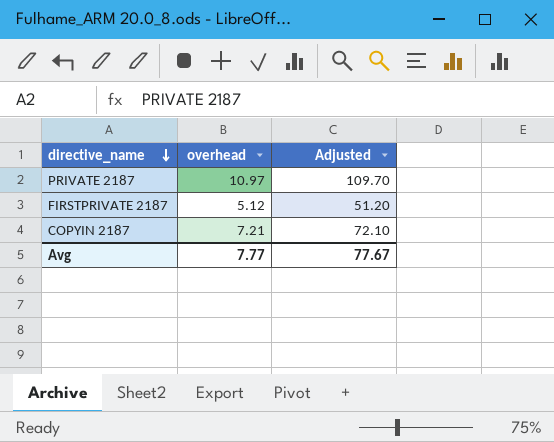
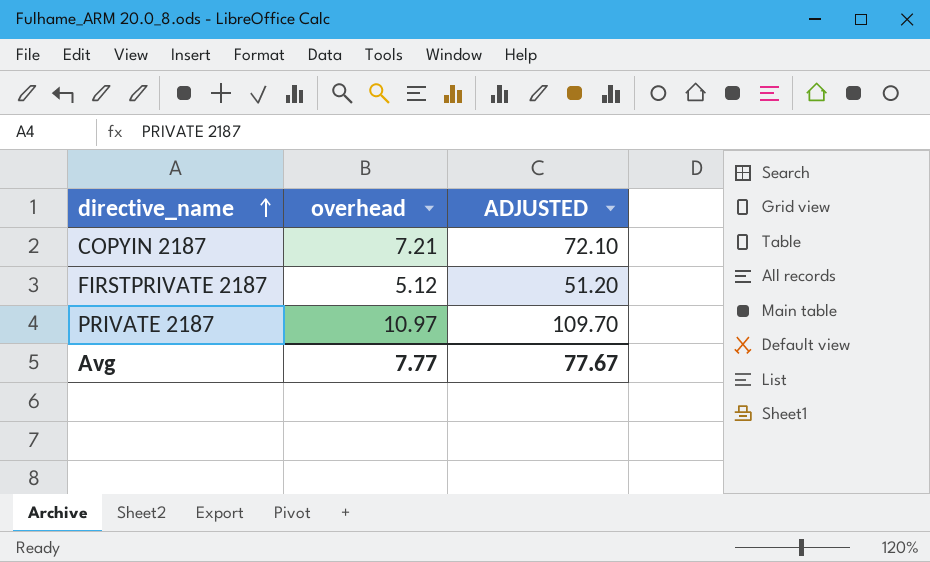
row order: directive_name descending -> directive_name ascending
column name: Adjusted -> ADJUSTED

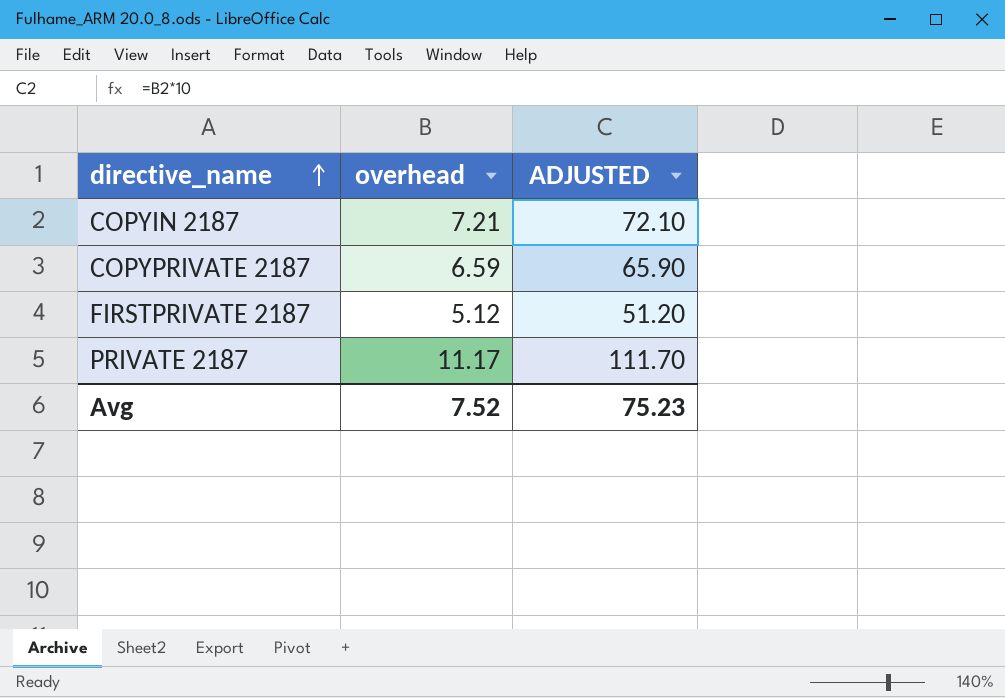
row COPYPRIVATE 2187: none -> 6.59 | 65.90
PRIVATE 2187 | overhead: 10.97 -> 11.17
PRIVATE 2187 | ADJUSTED: 109.70 -> 111.70
Avg | overhead: 7.77 -> 7.52
Avg | ADJUSTED: 77.67 -> 75.23

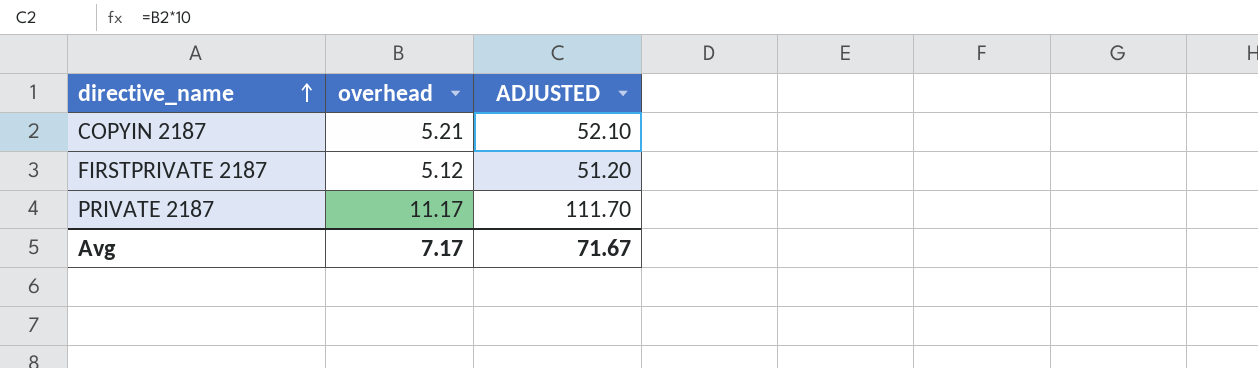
row COPYPRIVATE 2187: 6.59 | 65.90 -> none
COPYIN 2187 | overhead: 7.21 -> 5.21
COPYIN 2187 | ADJUSTED: 72.10 -> 52.10
Avg | overhead: 7.52 -> 7.17
Avg | ADJUSTED: 75.23 -> 71.67

